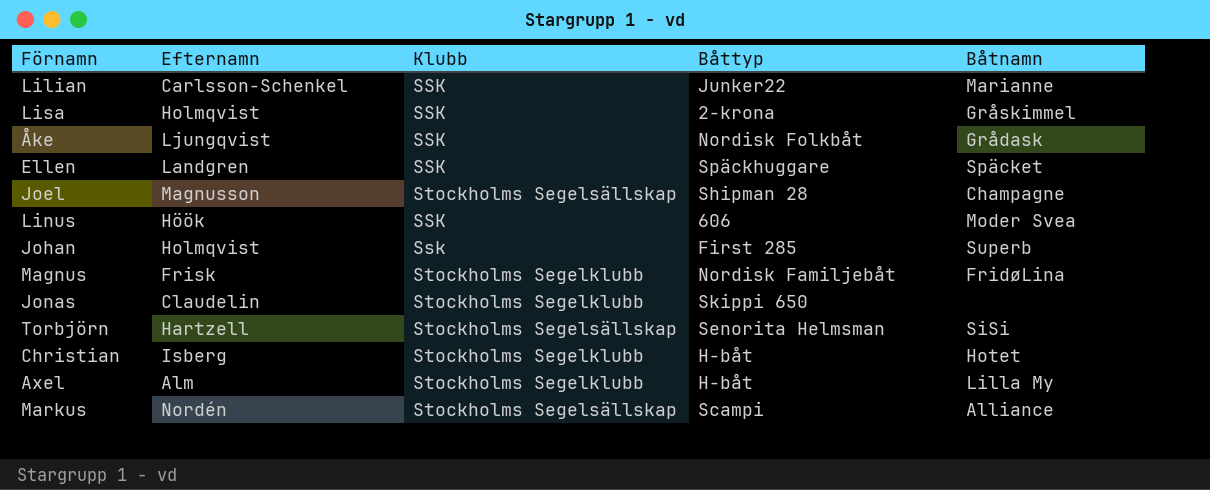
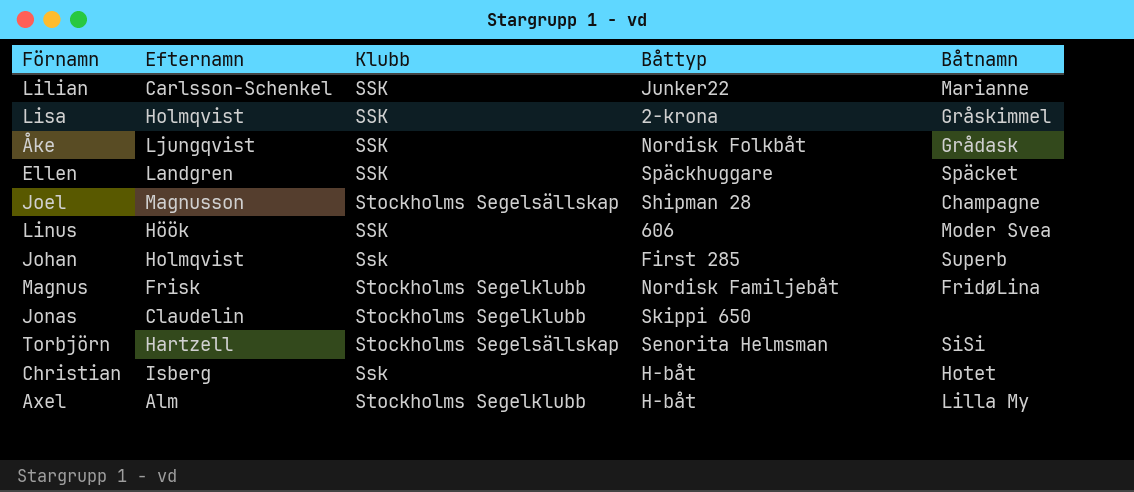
row Markus: Nordén | Stockholms Segelsällskap | Scampi | Alliance -> none
Christian | Klubb: Stockholms Segelklubb -> Ssk

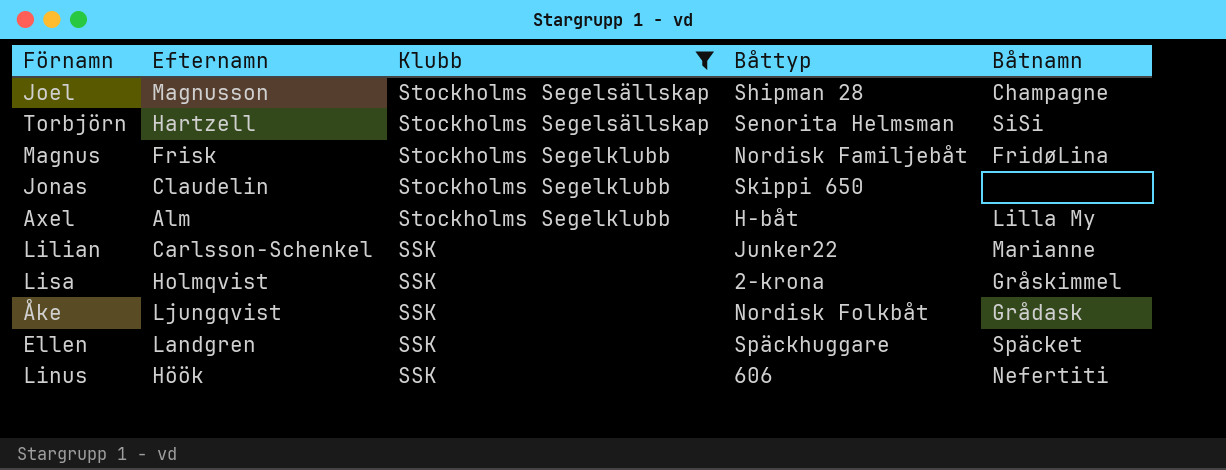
filter: none -> Klubb != Ssk
row order: none -> Klubb descending
Linus | Båtnamn: Moder Svea -> Nefertiti

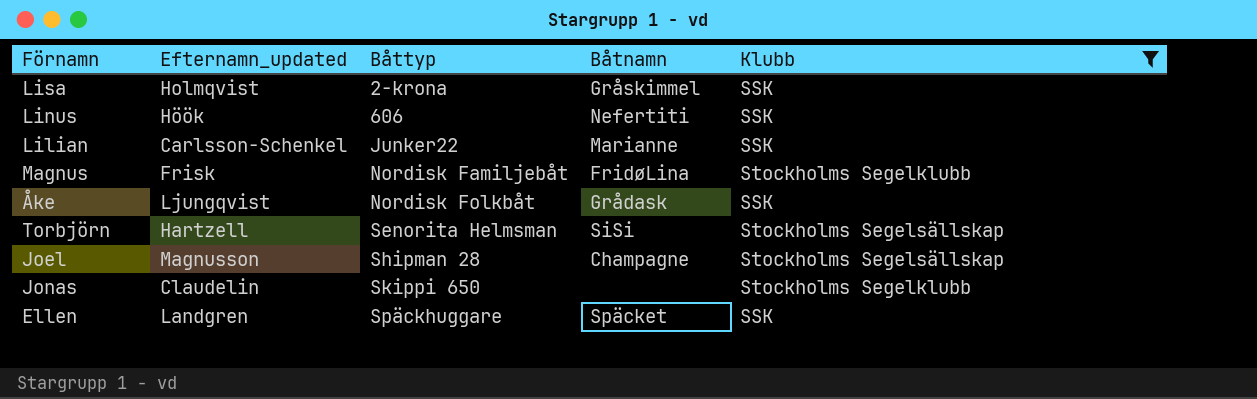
row order: Klubb descending -> Båttyp ascending
column name: Efternamn -> Efternamn_updated
column Klubb | position: 3 -> 5
row Axel: Alm | Stockholms Segelklubb | H-båt | Lilla My -> none

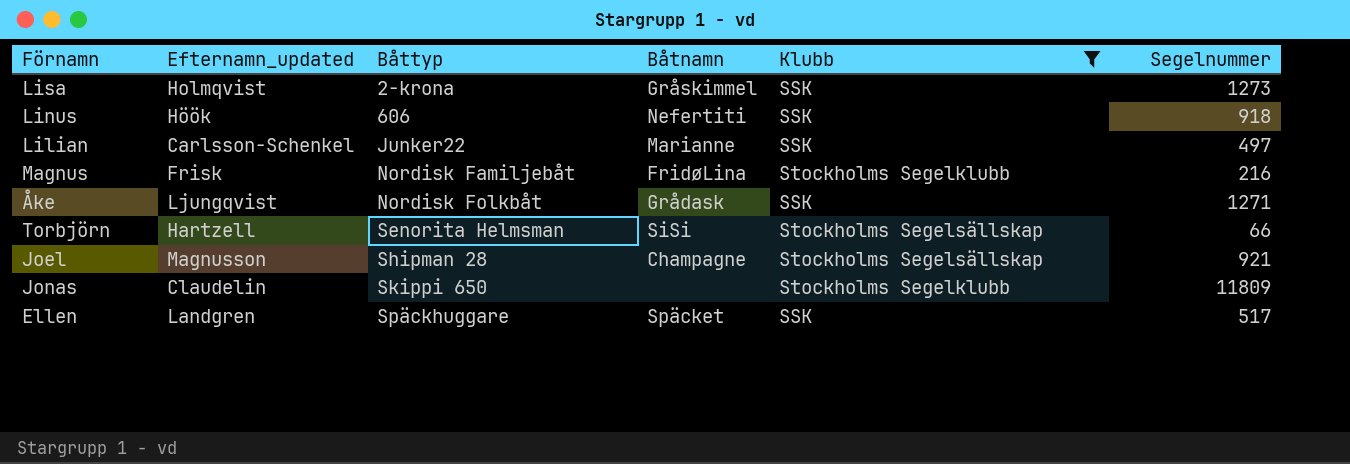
column Segelnummer | position: none -> 6

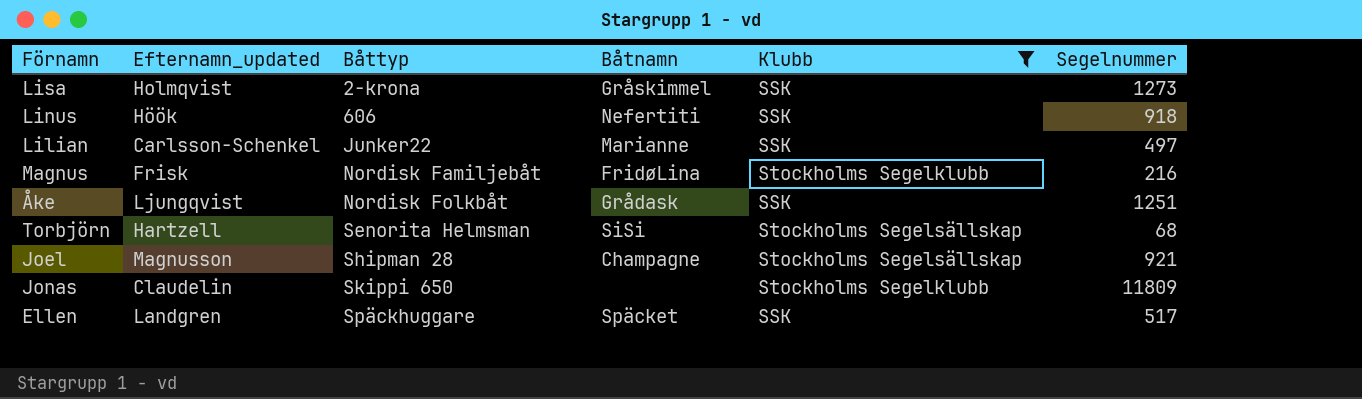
Åke | Segelnummer: 1271 -> 1251
Torbjörn | Segelnummer: 66 -> 68

